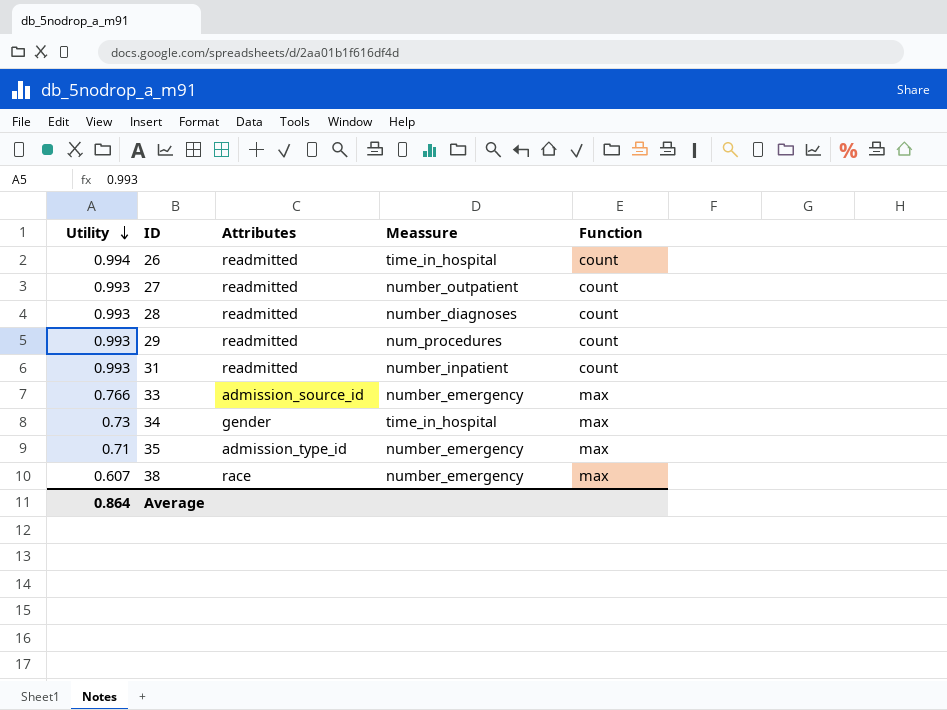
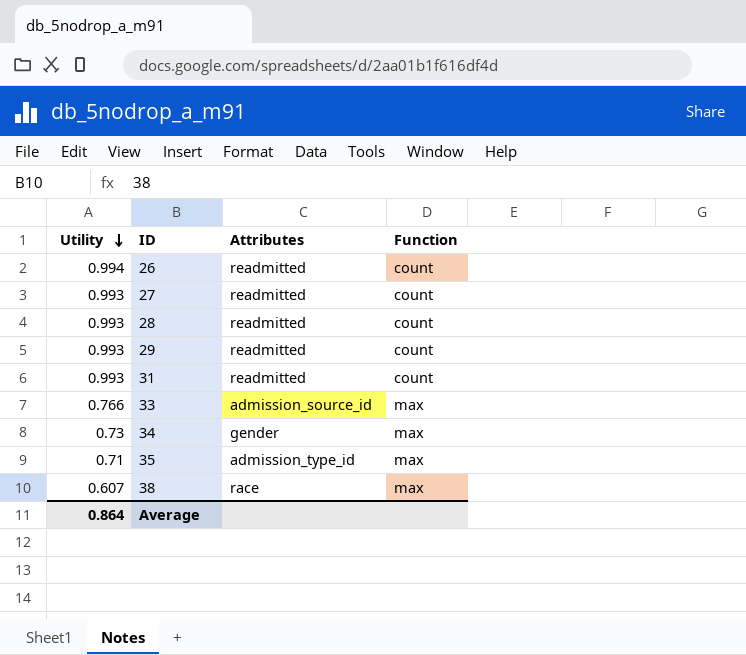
column Meassure | position: 4 -> none

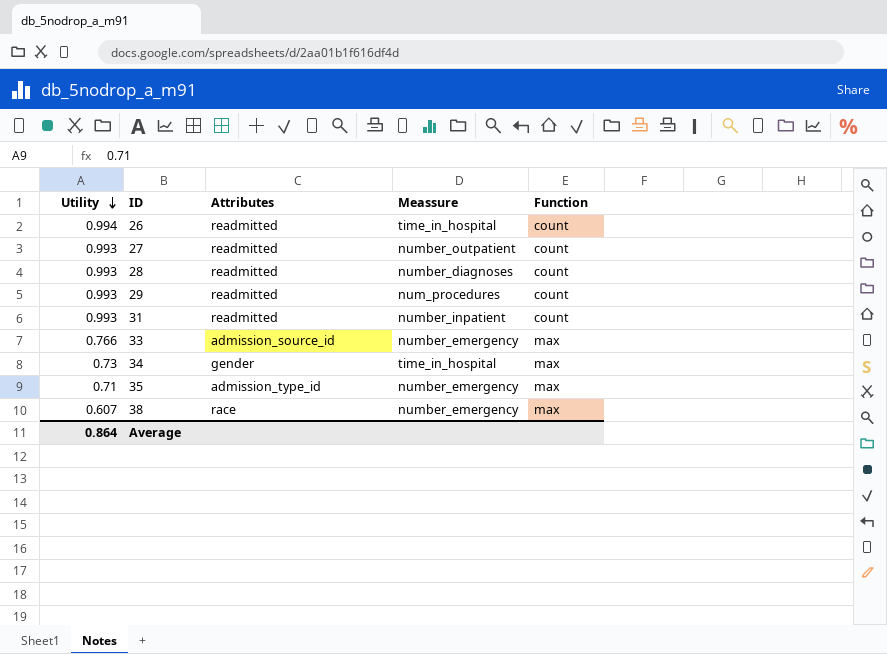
column Meassure | position: none -> 4

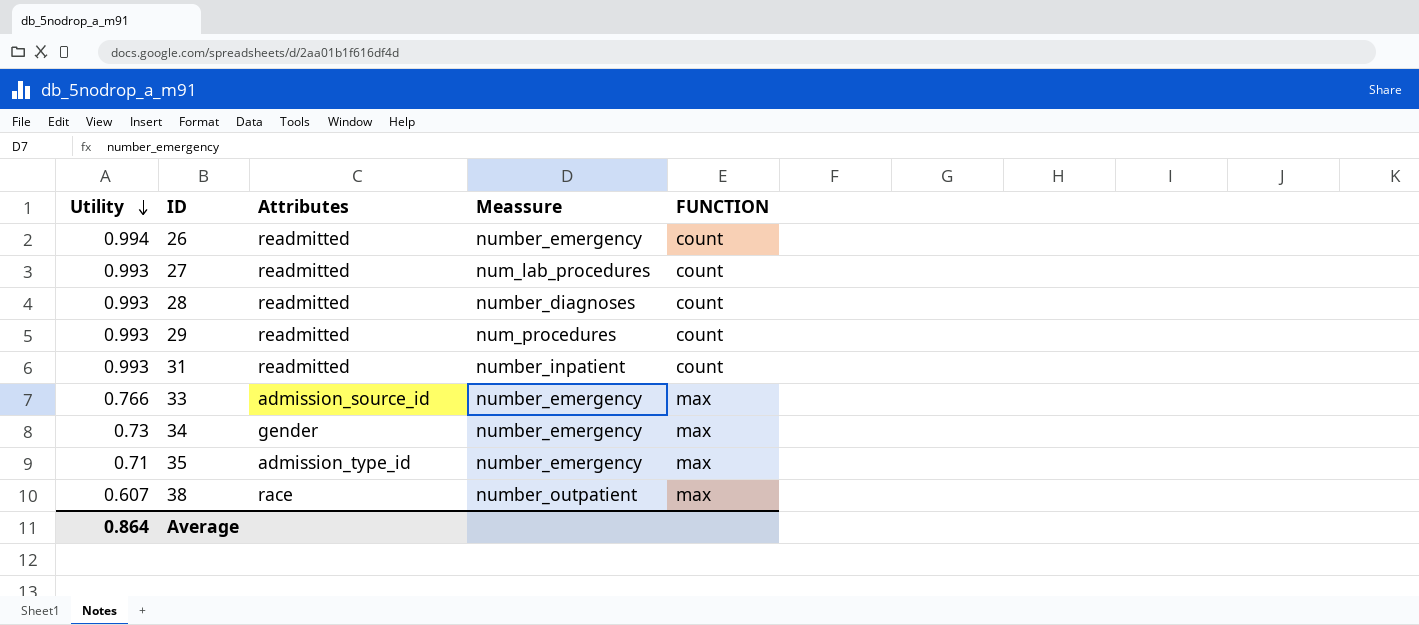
column name: Function -> FUNCTION
26 | Meassure: time_in_hospital -> number_emergency
27 | Meassure: number_outpatient -> num_lab_procedures
34 | Meassure: time_in_hospital -> number_emergency
38 | Meassure: number_emergency -> number_outpatient

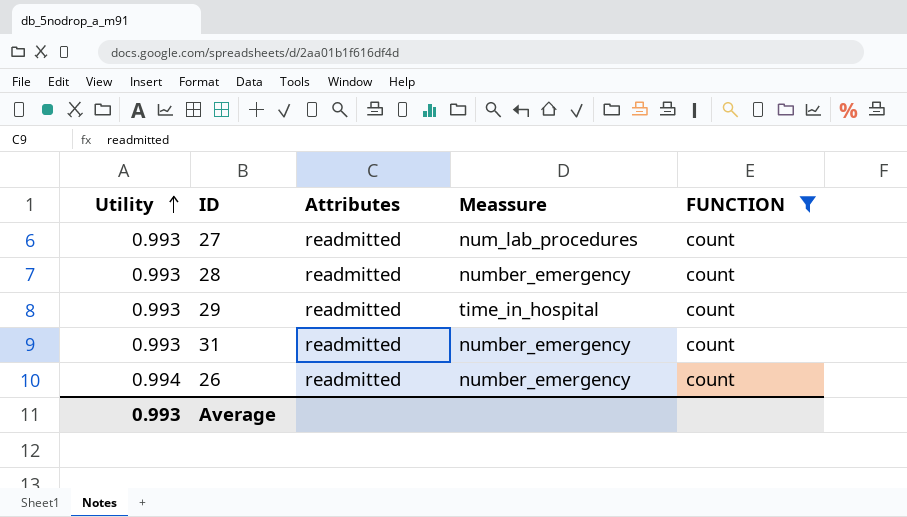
filter: none -> FUNCTION = count
row order: Utility descending -> Utility ascending
28 | Meassure: number_diagnoses -> number_emergency
29 | Meassure: num_procedures -> time_in_hospital
31 | Meassure: number_inpatient -> number_emergency
Average | Utility: 0.864 -> 0.993

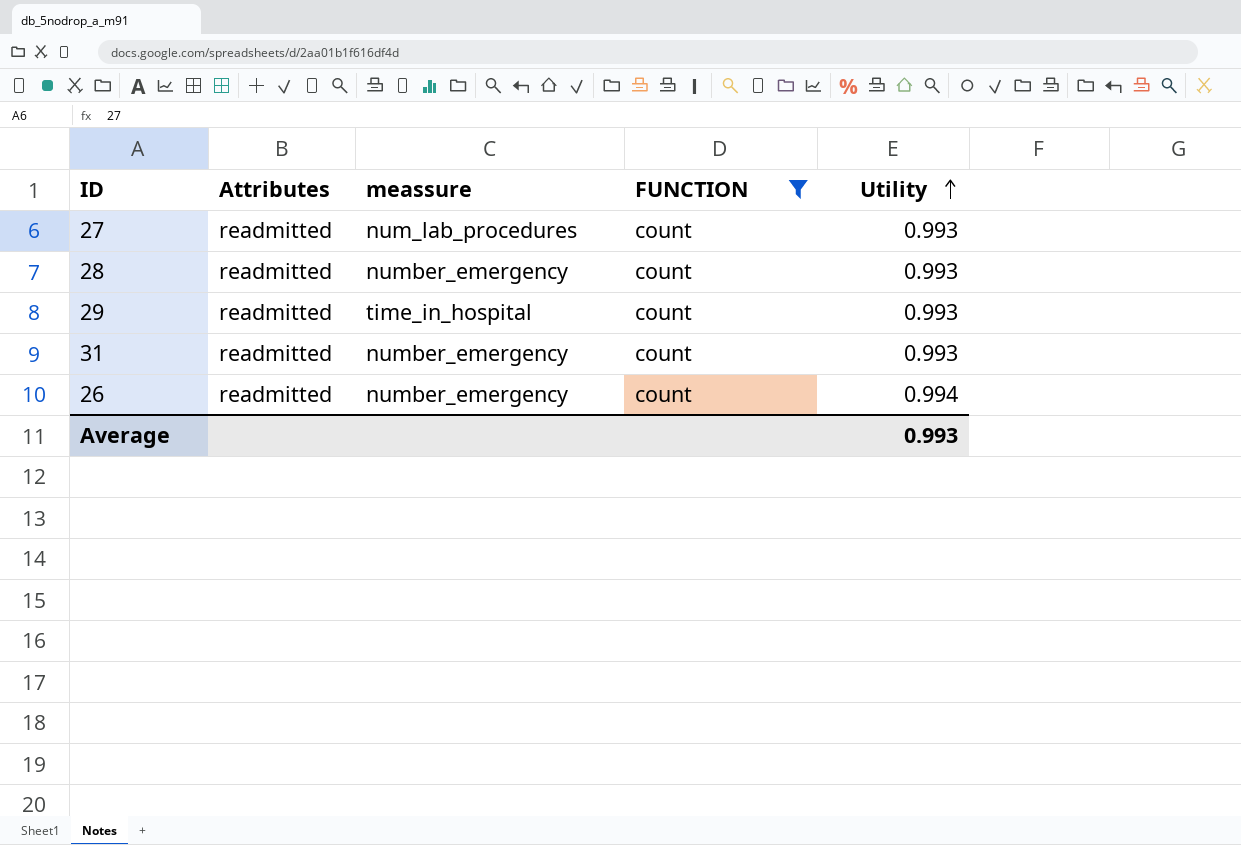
column name: Meassure -> meassure
column Utility | position: 1 -> 5

